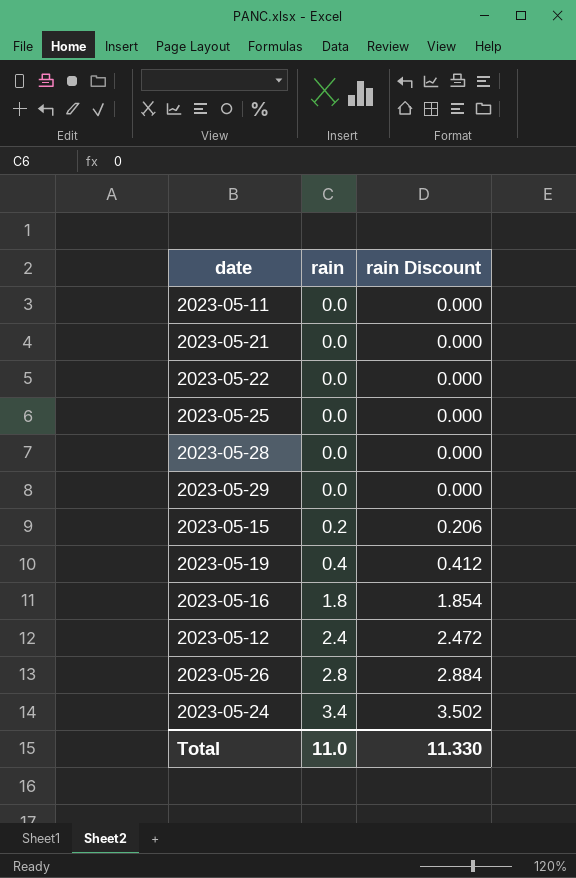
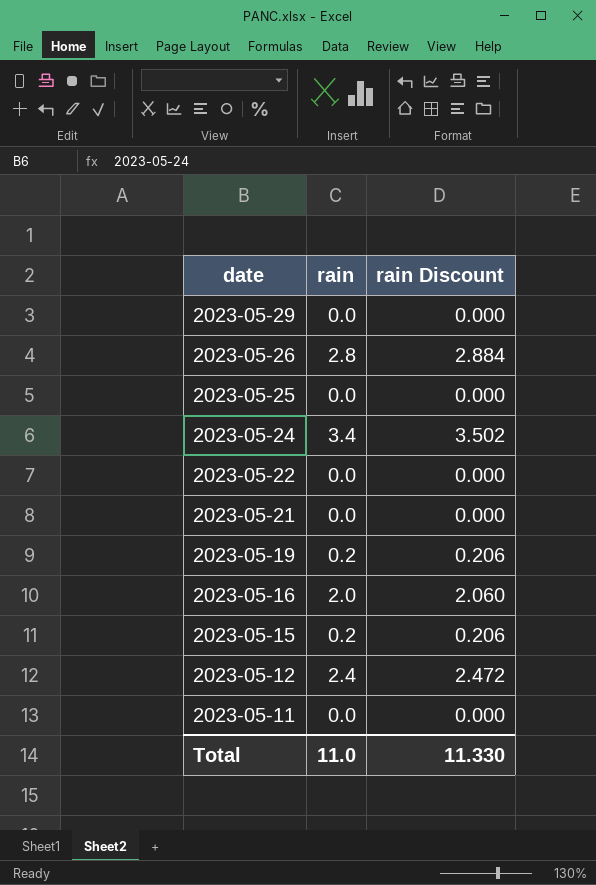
row order: rain ascending -> date descending
row 2023-05-28: 0.0 | 0.000 -> none
2023-05-19 | rain: 0.4 -> 0.2
2023-05-19 | rain Discount: 0.412 -> 0.206
2023-05-16 | rain: 1.8 -> 2.0
2023-05-16 | rain Discount: 1.854 -> 2.060

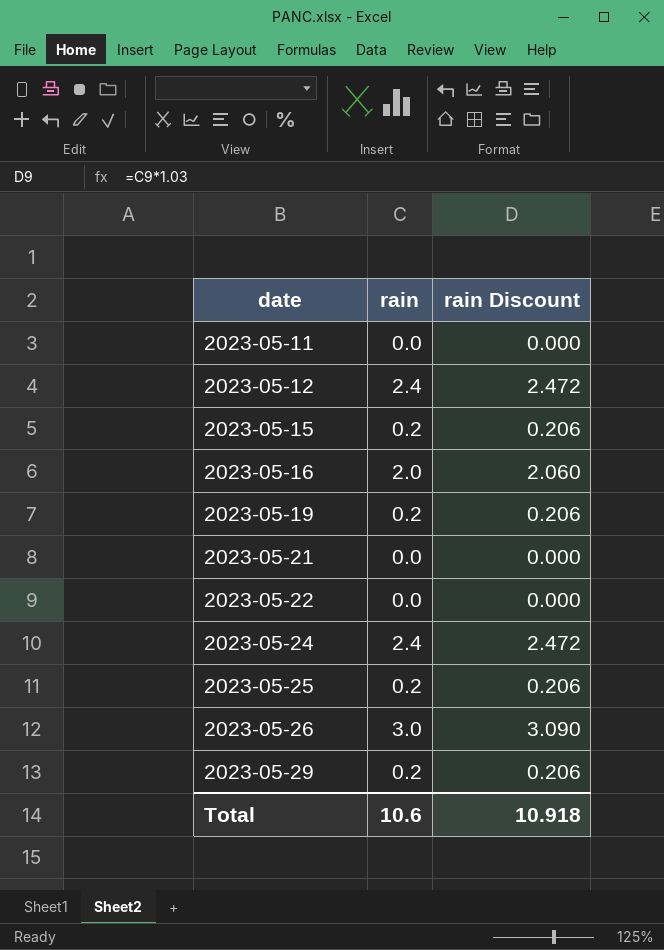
row order: date descending -> date ascending
2023-05-24 | rain: 3.4 -> 2.4
2023-05-24 | rain Discount: 3.502 -> 2.472
2023-05-25 | rain: 0.0 -> 0.2
2023-05-25 | rain Discount: 0.000 -> 0.206
2023-05-26 | rain: 2.8 -> 3.0
2023-05-26 | rain Discount: 2.884 -> 3.090
2023-05-29 | rain: 0.0 -> 0.2
2023-05-29 | rain Discount: 0.000 -> 0.206
Total | rain: 11.0 -> 10.6
Total | rain Discount: 11.330 -> 10.918

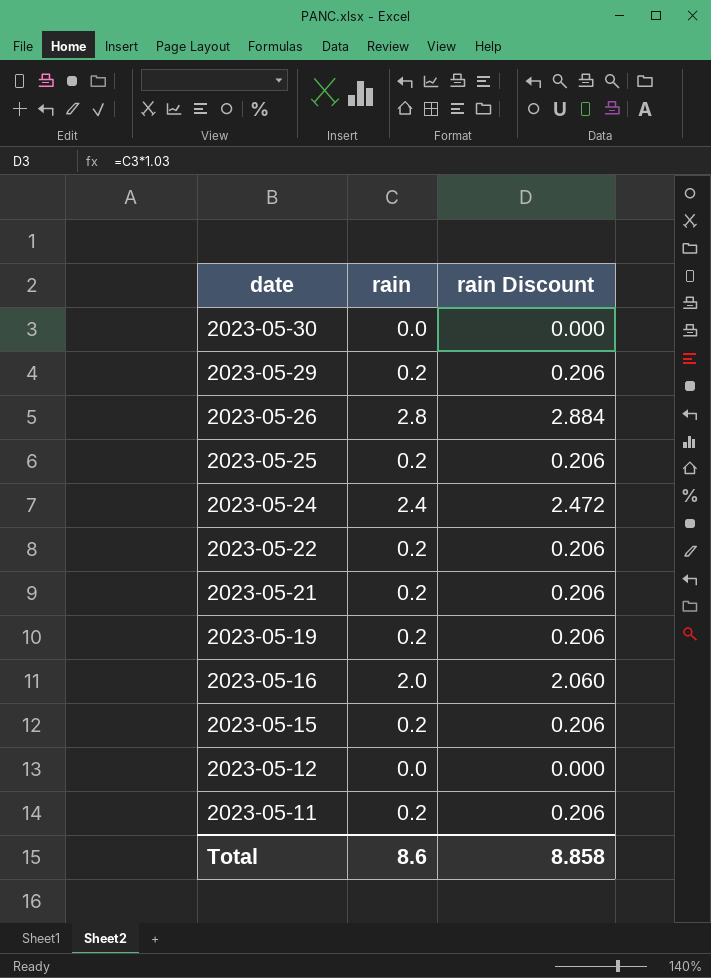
row order: date ascending -> date descending
row 2023-05-30: none -> 0.0 | 0.000
2023-05-26 | rain: 3.0 -> 2.8
2023-05-26 | rain Discount: 3.090 -> 2.884
2023-05-22 | rain: 0.0 -> 0.2
2023-05-22 | rain Discount: 0.000 -> 0.206
2023-05-21 | rain: 0.0 -> 0.2
2023-05-21 | rain Discount: 0.000 -> 0.206
2023-05-12 | rain: 2.4 -> 0.0
2023-05-12 | rain Discount: 2.472 -> 0.000
2023-05-11 | rain: 0.0 -> 0.2
2023-05-11 | rain Discount: 0.000 -> 0.206
Total | rain: 10.6 -> 8.6
Total | rain Discount: 10.918 -> 8.858

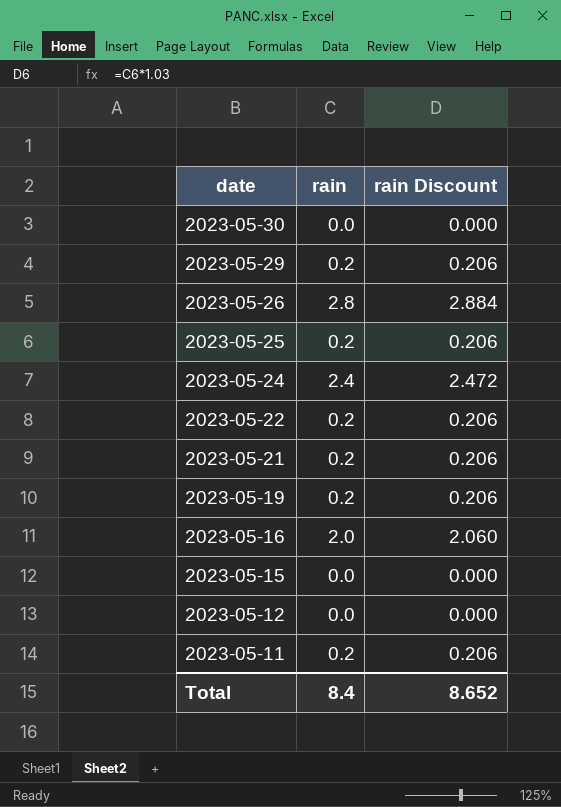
2023-05-15 | rain: 0.2 -> 0.0
2023-05-15 | rain Discount: 0.206 -> 0.000
Total | rain: 8.6 -> 8.4
Total | rain Discount: 8.858 -> 8.652

